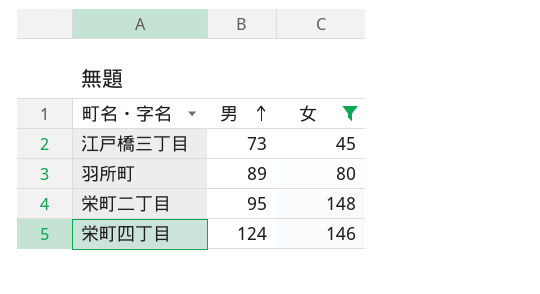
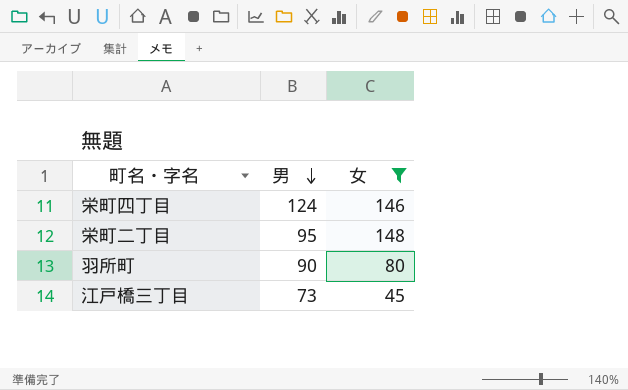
row order: 男 ascending -> 男 descending
羽所町 | 男: 89 -> 90

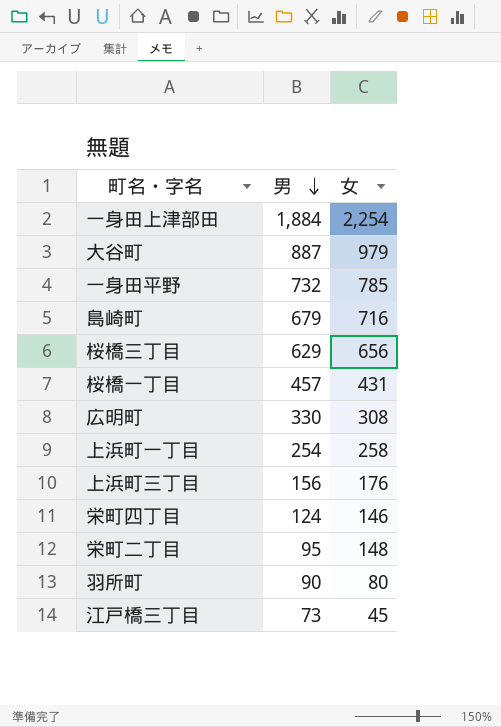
filter: 女 <= 148 -> none

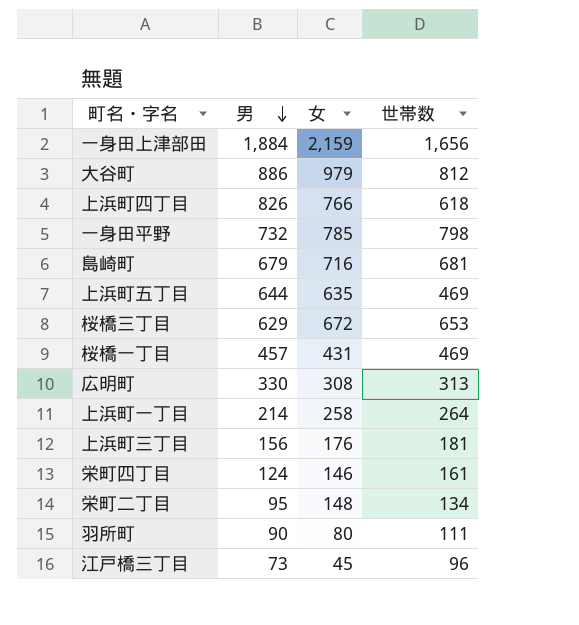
column 世帯数 | position: none -> 4
一身田上津部田 | 女: 2,254 -> 2,159
大谷町 | 男: 887 -> 886
row 上浜町四丁目: none -> 826 | 766 | 618
row 上浜町五丁目: none -> 644 | 635 | 469
桜橋三丁目 | 女: 656 -> 672
上浜町一丁目 | 男: 254 -> 214

